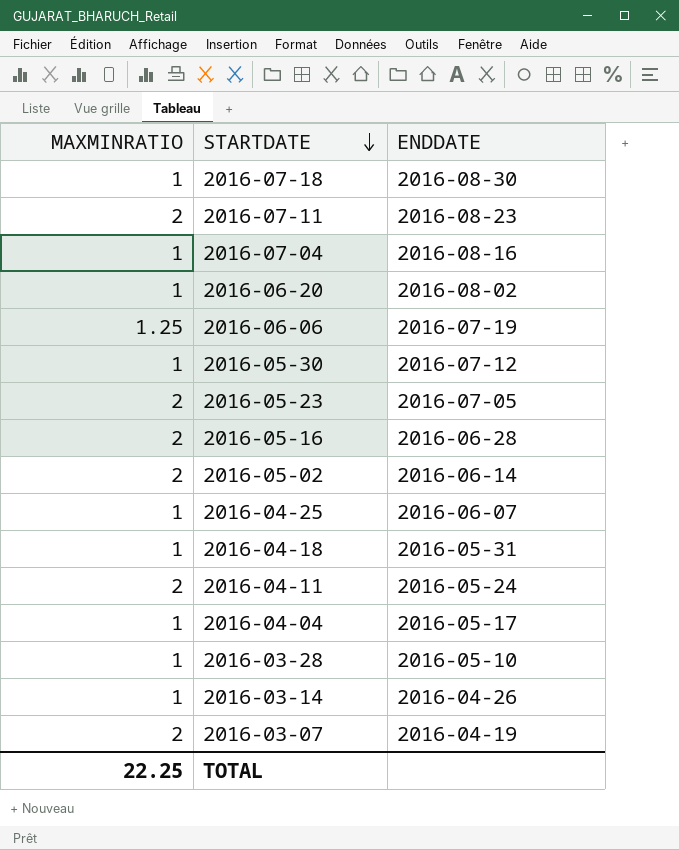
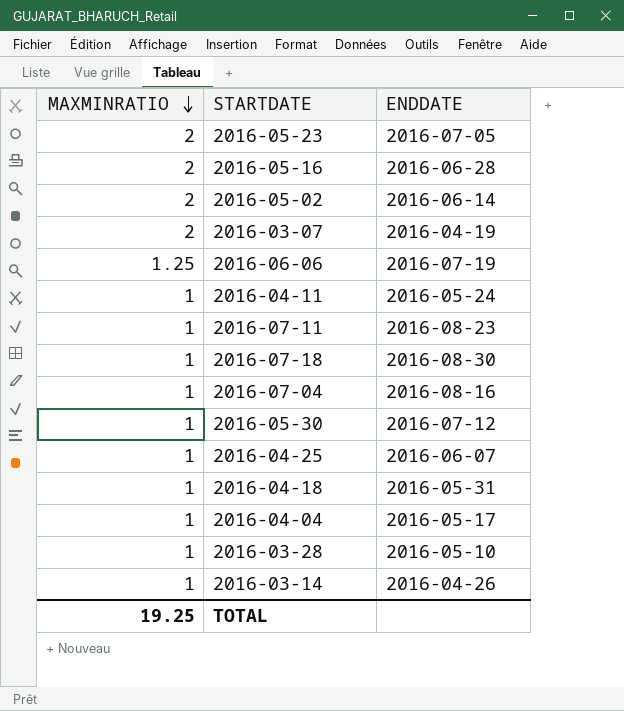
row order: STARTDATE descending -> MAXMINRATIO descending
row 2016-06-20: 1 | 2016-08-02 -> none
2016-04-11 | MAXMINRATIO: 2 -> 1
2016-07-11 | MAXMINRATIO: 2 -> 1
TOTAL | MAXMINRATIO: 22.25 -> 19.25

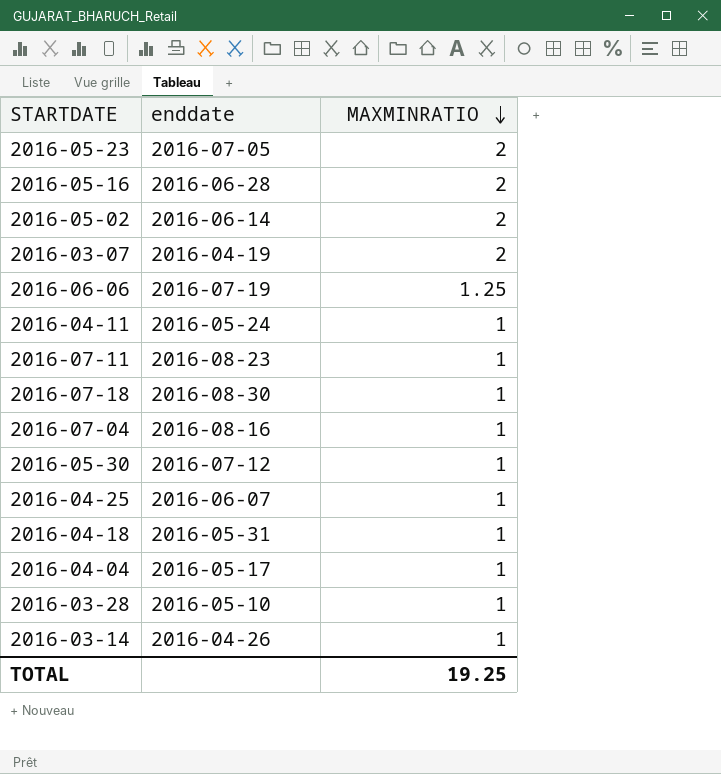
column name: ENDDATE -> enddate
column MAXMINRATIO | position: 1 -> 3

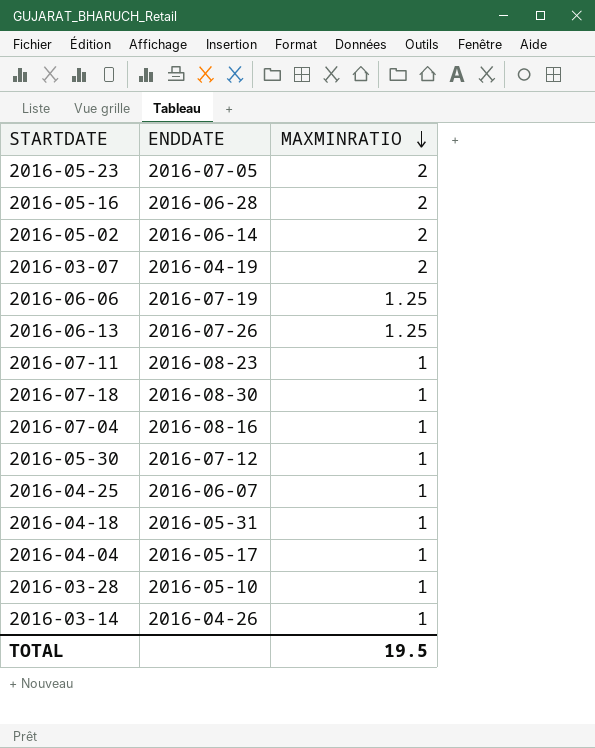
column name: enddate -> ENDDATE
row 2016-04-11: 2016-05-24 | 1 -> none
row 2016-06-13: none -> 2016-07-26 | 1.25
TOTAL | MAXMINRATIO: 19.25 -> 19.5

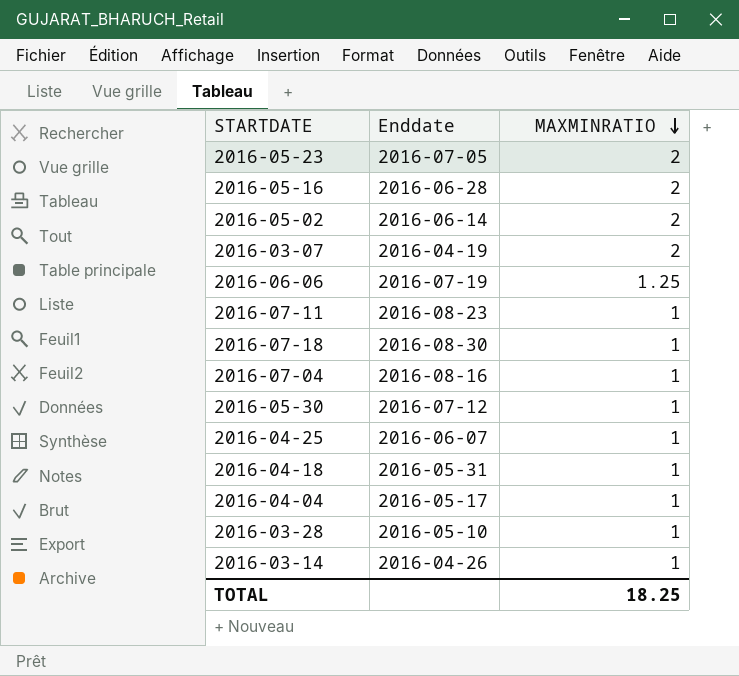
column name: ENDDATE -> Enddate
row 2016-06-13: 2016-07-26 | 1.25 -> none
TOTAL | MAXMINRATIO: 19.5 -> 18.25

